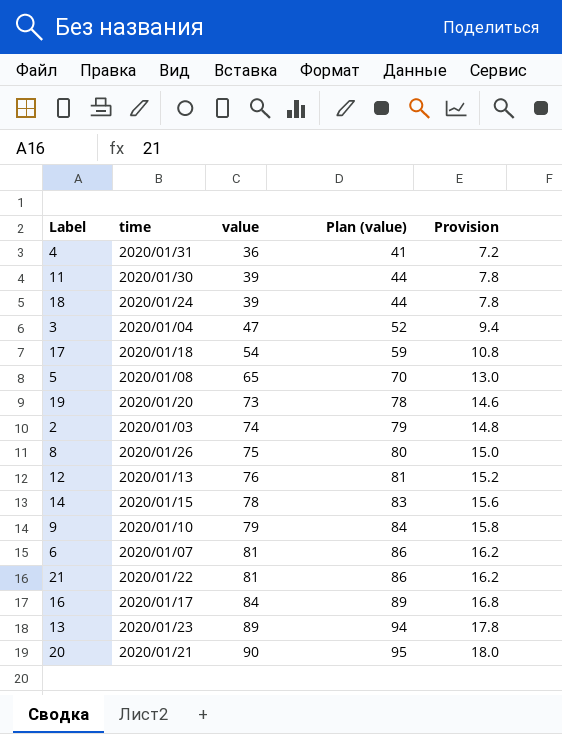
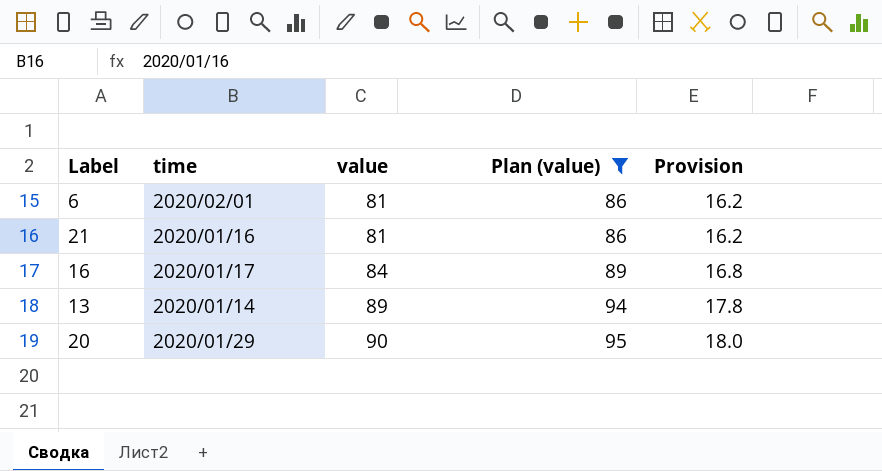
filter: none -> Plan (value) >= 86
6 | time: 2020/01/07 -> 2020/02/01
21 | time: 2020/01/22 -> 2020/01/16
13 | time: 2020/01/23 -> 2020/01/14
20 | time: 2020/01/21 -> 2020/01/29

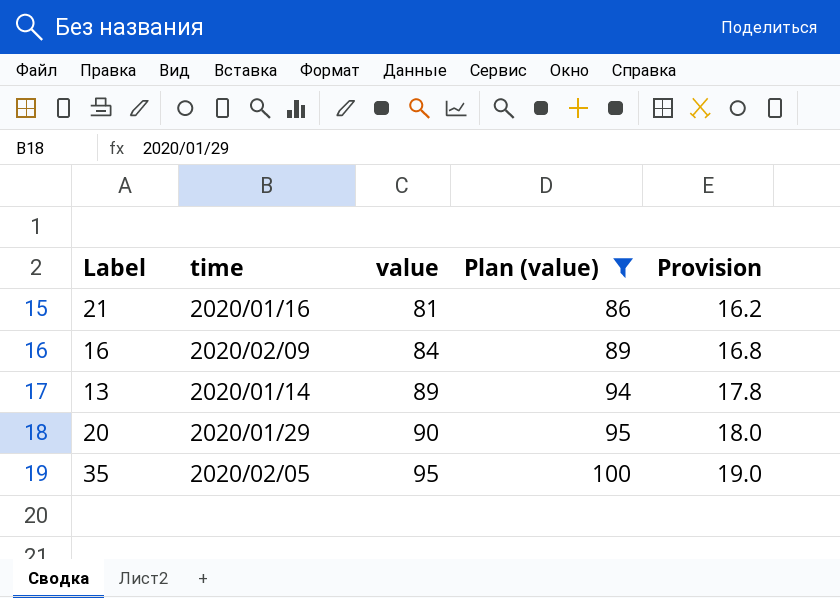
row 6: 2020/02/01 | 81 | 86 | 16.2 -> none
16 | time: 2020/01/17 -> 2020/02/09
row 35: none -> 2020/02/05 | 95 | 100 | 19.0

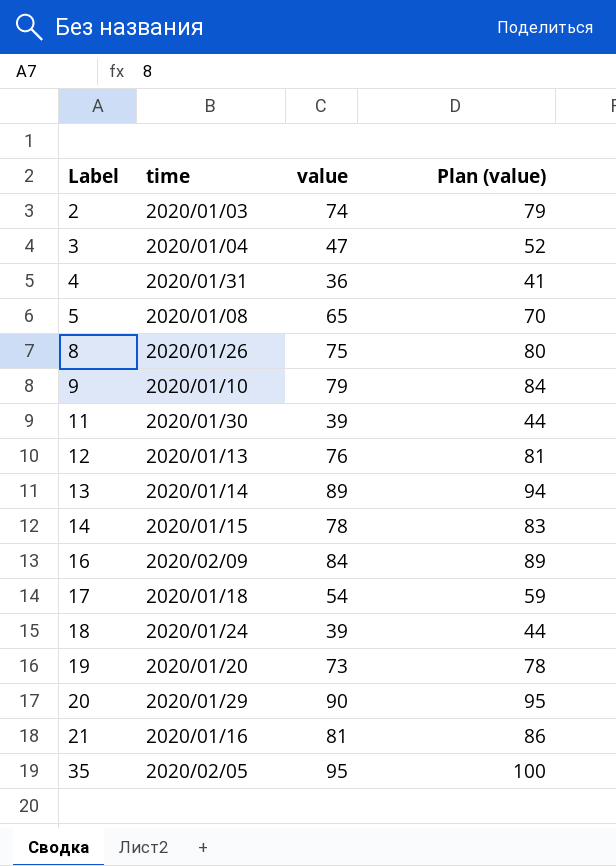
filter: Plan (value) >= 86 -> none
row order: value ascending -> Label ascending
column Provision | formula: [value] * 0.2 -> none

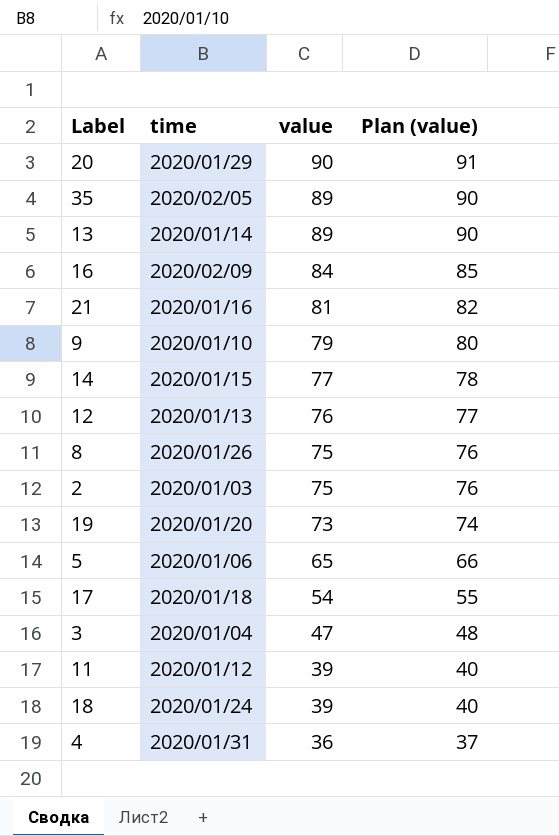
row order: Label ascending -> value descending
column Plan (value) | formula: [value] + 5 -> [value] + 1
35 | value: 95 -> 89
14 | value: 78 -> 77
2 | value: 74 -> 75
5 | time: 2020/01/08 -> 2020/01/06
11 | time: 2020/01/30 -> 2020/01/12

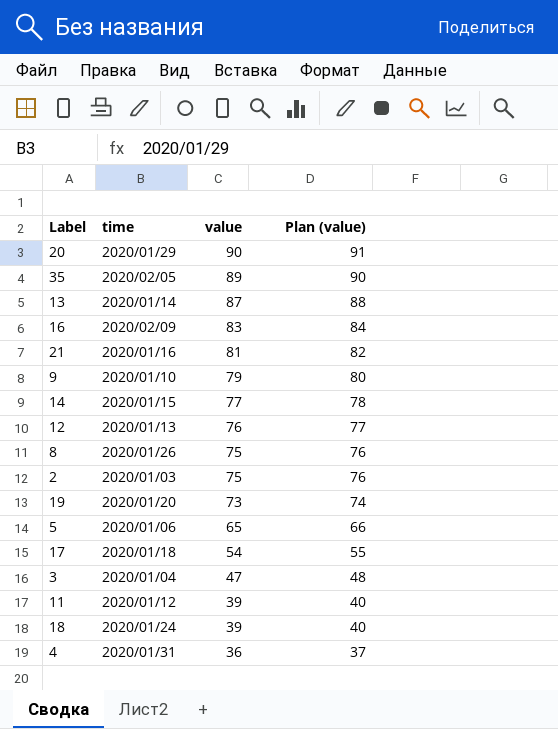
13 | value: 89 -> 87
13 | Plan (value): 90 -> 88
16 | value: 84 -> 83
16 | Plan (value): 85 -> 84

